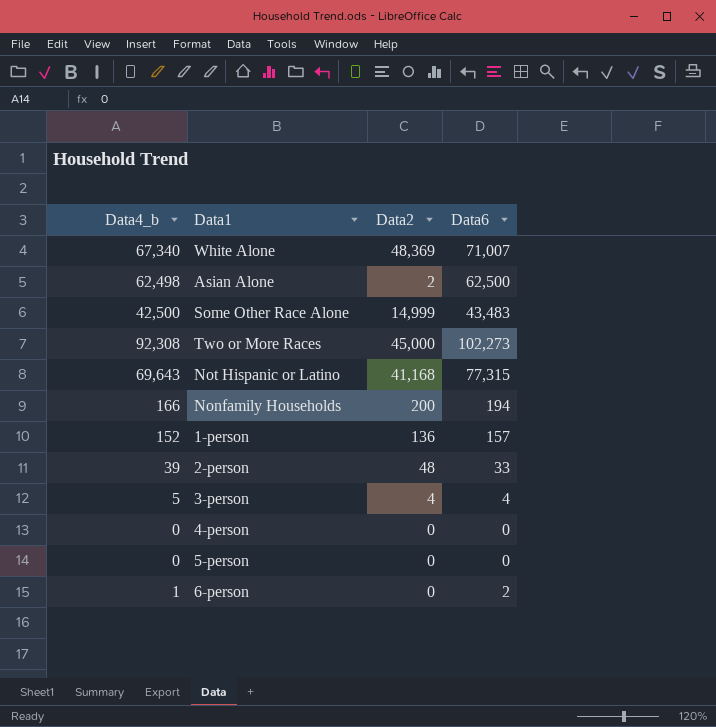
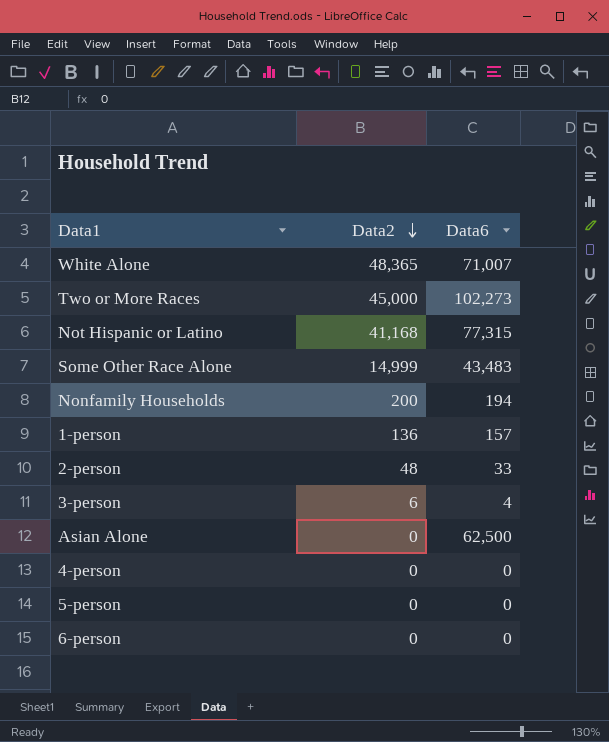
row order: none -> Data2 descending
column Data4_b | position: 1 -> none
White Alone | Data2: 48,369 -> 48,365
3-person | Data2: 4 -> 6
Asian Alone | Data2: 2 -> 0
6-person | Data6: 2 -> 0

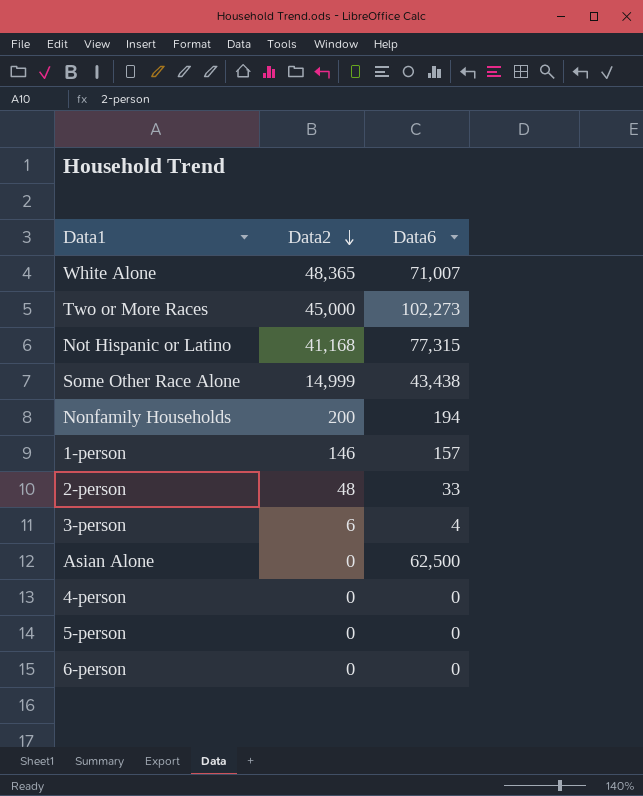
Some Other Race Alone | Data6: 43,483 -> 43,438
1-person | Data2: 136 -> 146

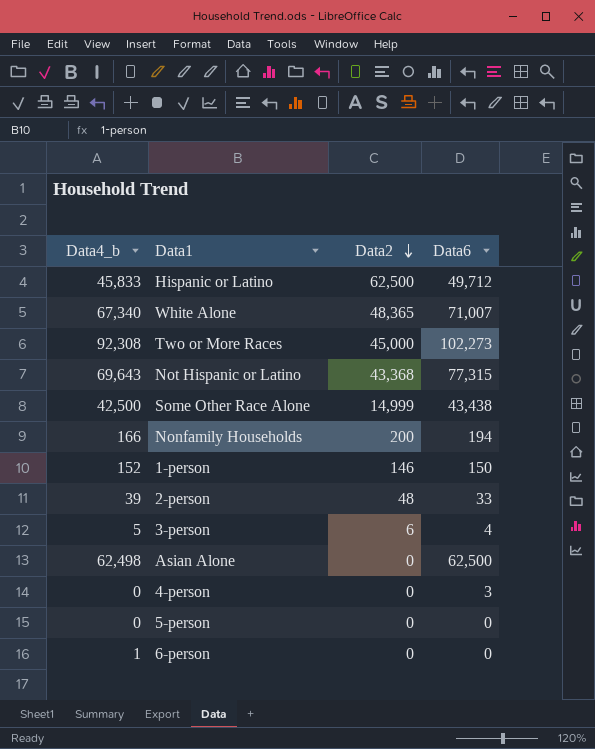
column Data4_b | position: none -> 1
row Hispanic or Latino: none -> 45,833 | 62,500 | 49,712
Not Hispanic or Latino | Data2: 41,168 -> 43,368
1-person | Data6: 157 -> 150
4-person | Data6: 0 -> 3

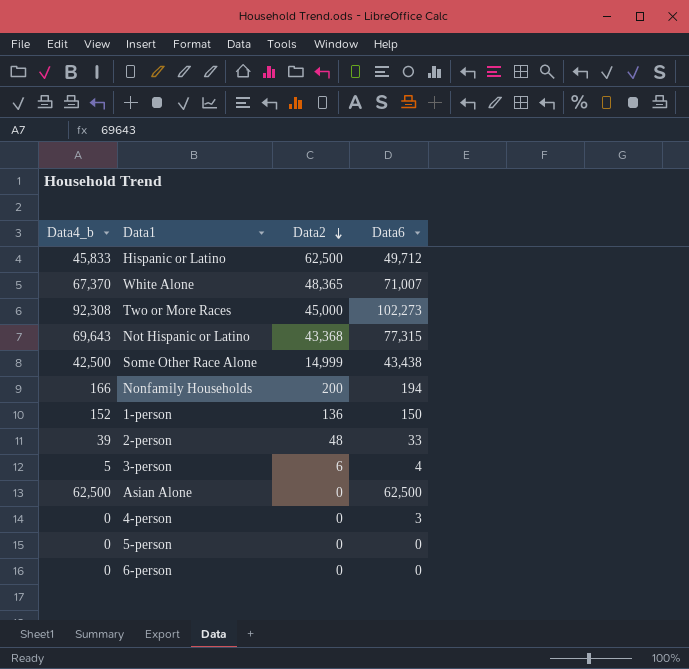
White Alone | Data4_b: 67,340 -> 67,370
1-person | Data2: 146 -> 136
Asian Alone | Data4_b: 62,498 -> 62,500
6-person | Data4_b: 1 -> 0

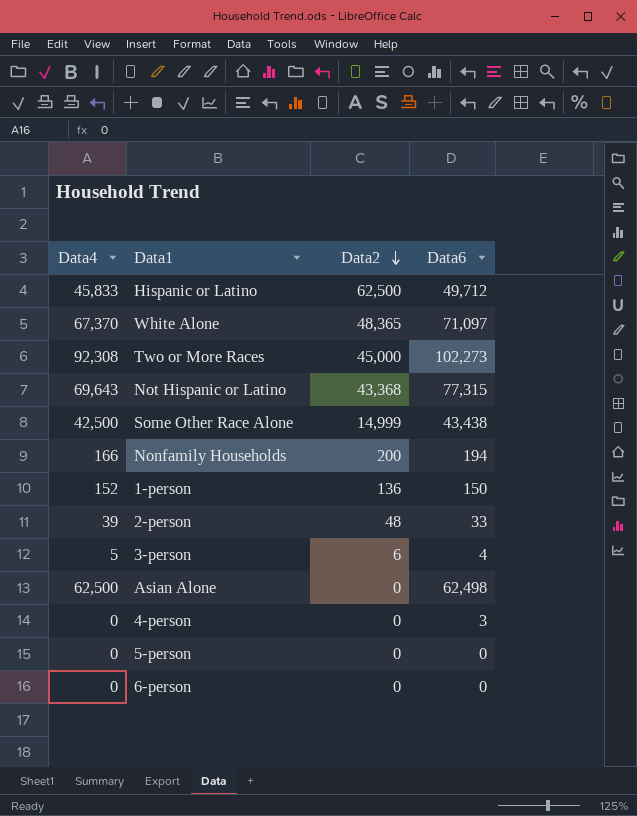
column name: Data4_b -> Data4
White Alone | Data6: 71,007 -> 71,097
Asian Alone | Data6: 62,500 -> 62,498

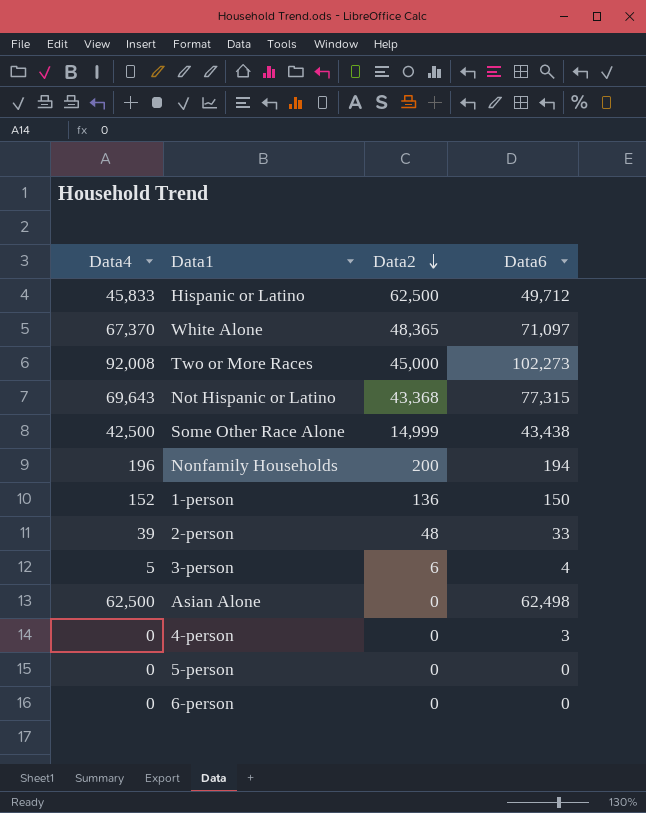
Two or More Races | Data4: 92,308 -> 92,008
Nonfamily Households | Data4: 166 -> 196

